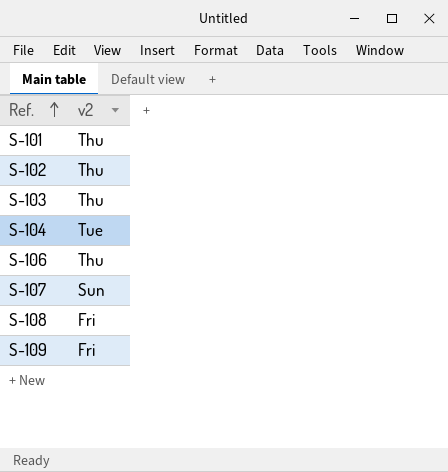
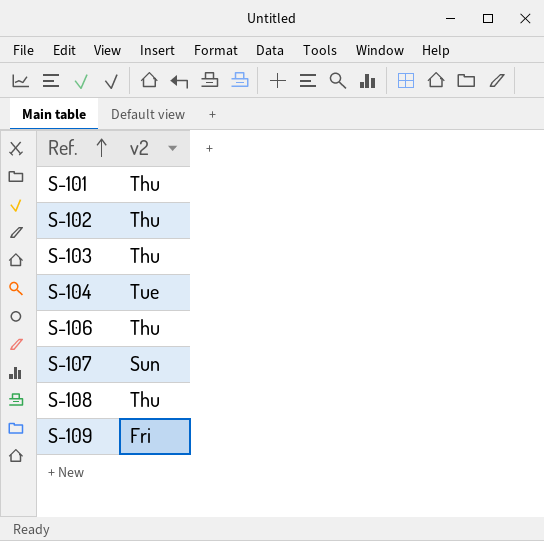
S-108 | v2: Fri -> Thu

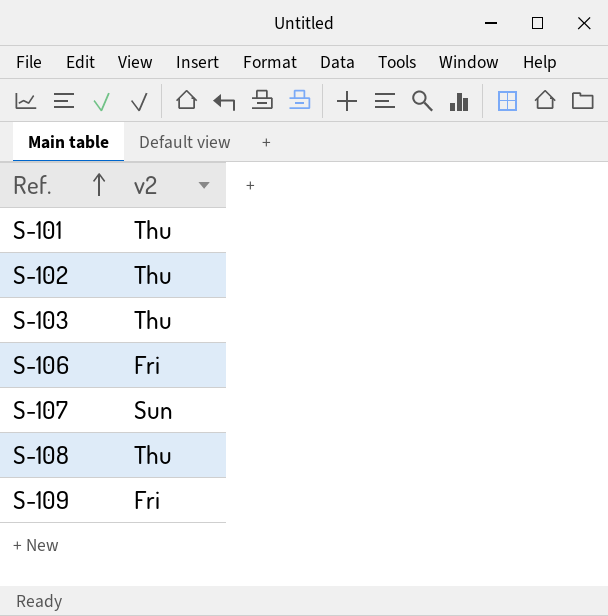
row S-104: Tue -> none
S-106 | v2: Thu -> Fri

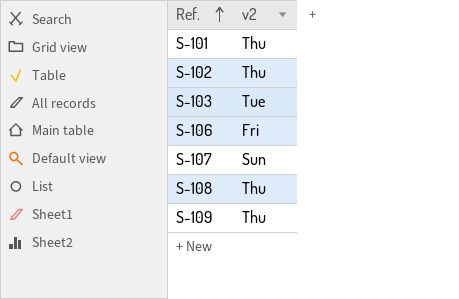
S-103 | v2: Thu -> Tue
S-109 | v2: Fri -> Thu

